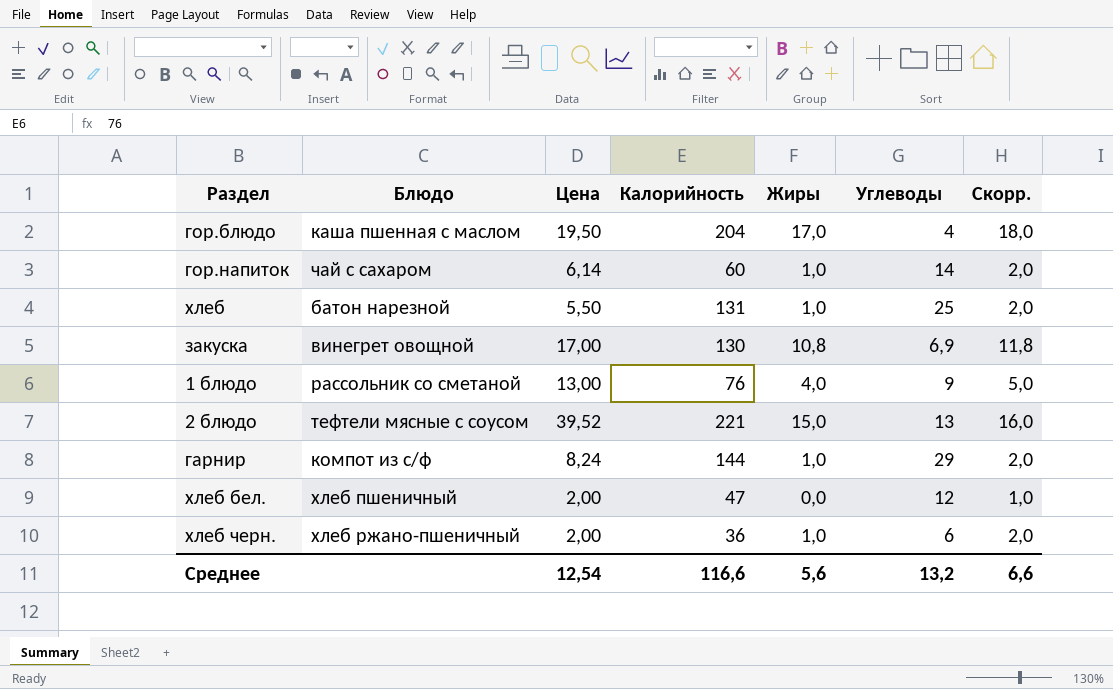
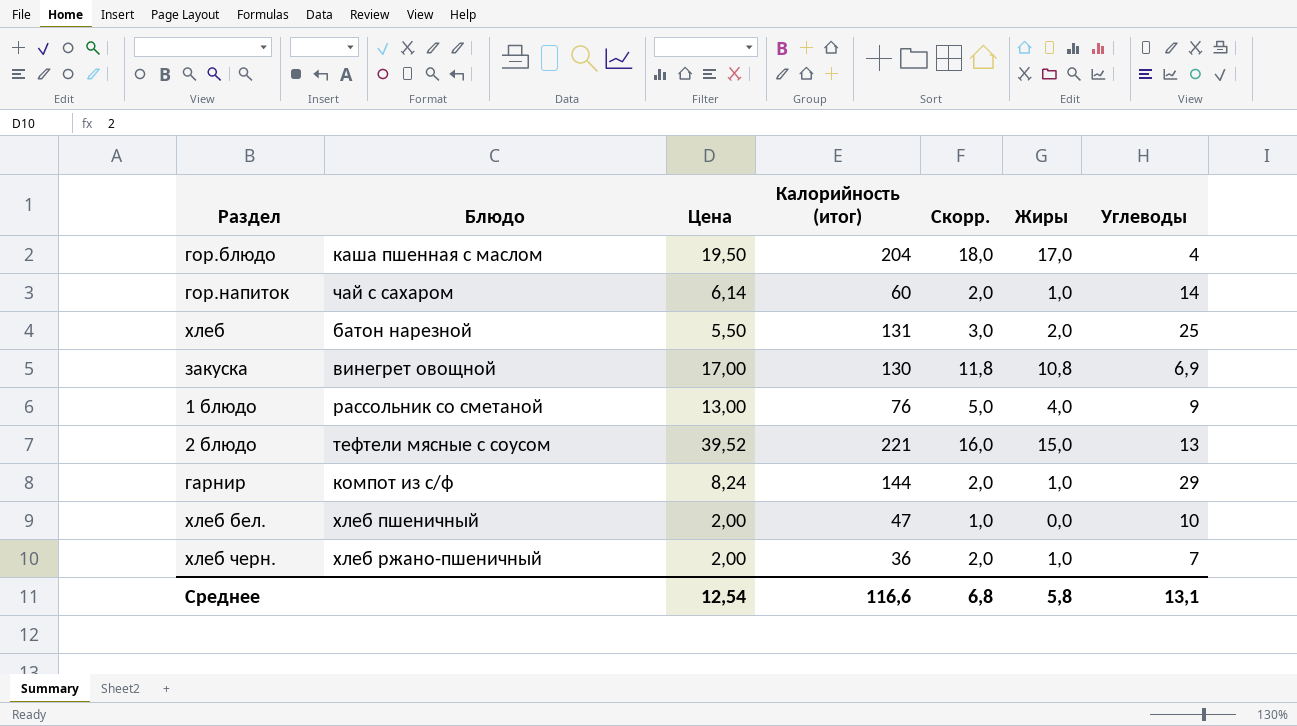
column name: Калорийность -> Калорийность (итог)
column Скорр. | position: 7 -> 5
хлеб | Скорр.: 2,0 -> 3,0
хлеб | Жиры: 1,0 -> 2,0
хлеб бел. | Углеводы: 12 -> 10
хлеб черн. | Углеводы: 6 -> 7
Среднее | Скорр.: 6,6 -> 6,8
Среднее | Жиры: 5,6 -> 5,8
Среднее | Углеводы: 13,2 -> 13,1

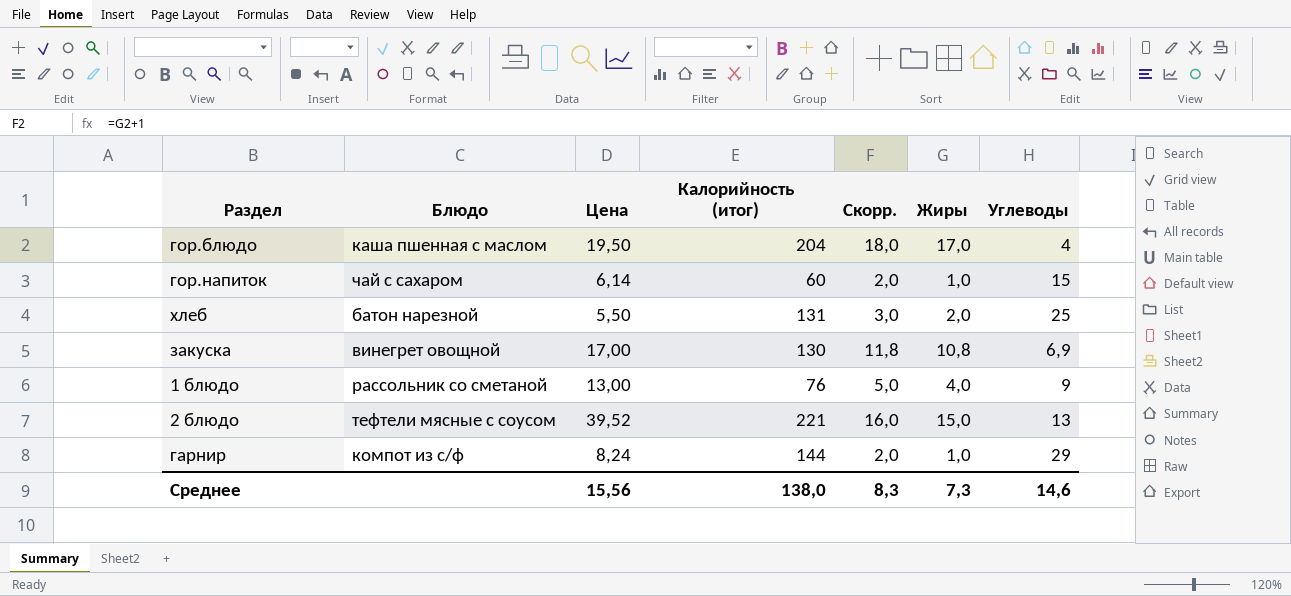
row хлеб бел.: хлеб пшеничный | 2,00 | 47 | 1,0 | 0,0 | 10 -> none
row хлеб черн.: хлеб ржано-пшеничный | 2,00 | 36 | 2,0 | 1,0 | 7 -> none
гор.напиток | Углеводы: 14 -> 15
Среднее | Цена: 12,54 -> 15,56
Среднее | Калорийность (итог): 116,6 -> 138,0
Среднее | Скорр.: 6,8 -> 8,3
Среднее | Жиры: 5,8 -> 7,3
Среднее | Углеводы: 13,1 -> 14,6

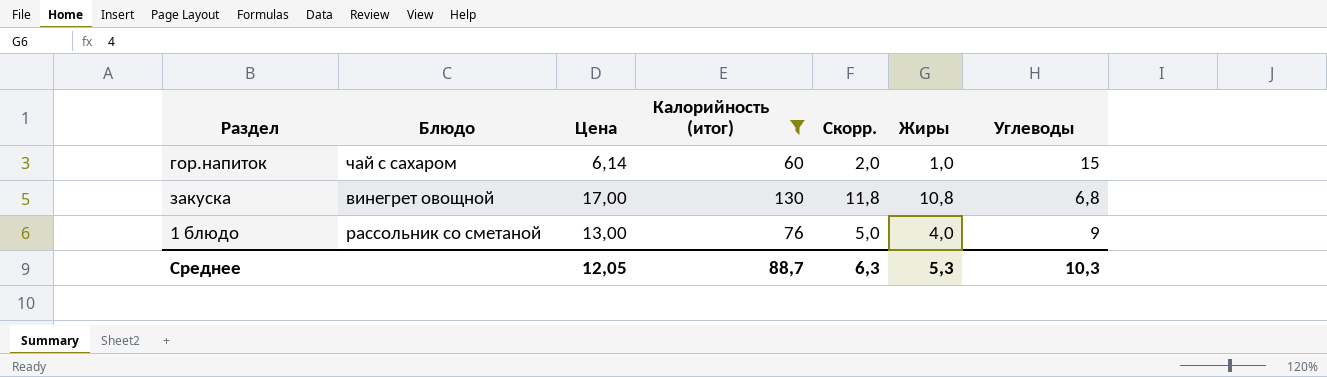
filter: none -> Калорийность (итог) <= 130
закуска | Углеводы: 6,9 -> 6,8
Среднее | Цена: 15,56 -> 12,05
Среднее | Калорийность (итог): 138,0 -> 88,7
Среднее | Скорр.: 8,3 -> 6,3
Среднее | Жиры: 7,3 -> 5,3
Среднее | Углеводы: 14,6 -> 10,3

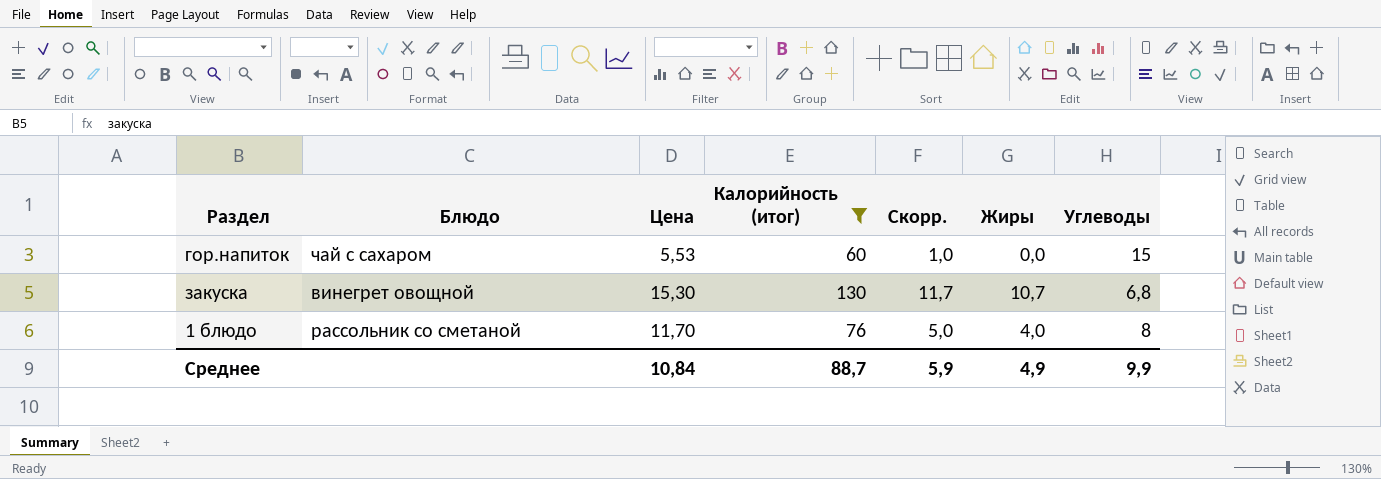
гор.напиток | Цена: 6,14 -> 5,53
гор.напиток | Скорр.: 2,0 -> 1,0
гор.напиток | Жиры: 1,0 -> 0,0
закуска | Цена: 17,00 -> 15,30
закуска | Скорр.: 11,8 -> 11,7
закуска | Жиры: 10,8 -> 10,7
1 блюдо | Цена: 13,00 -> 11,70
1 блюдо | Углеводы: 9 -> 8
Среднее | Цена: 12,05 -> 10,84
Среднее | Скорр.: 6,3 -> 5,9
Среднее | Жиры: 5,3 -> 4,9
Среднее | Углеводы: 10,3 -> 9,9

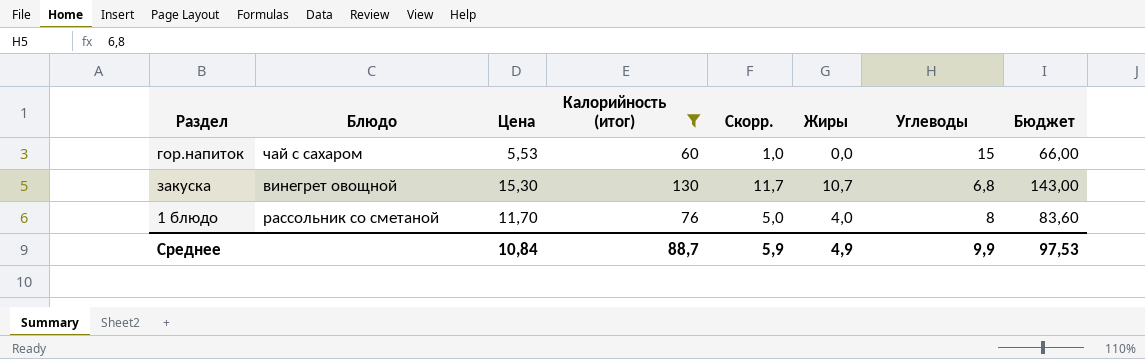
column Бюджет | formula: none -> [Калорийность (итог)] * 1,1

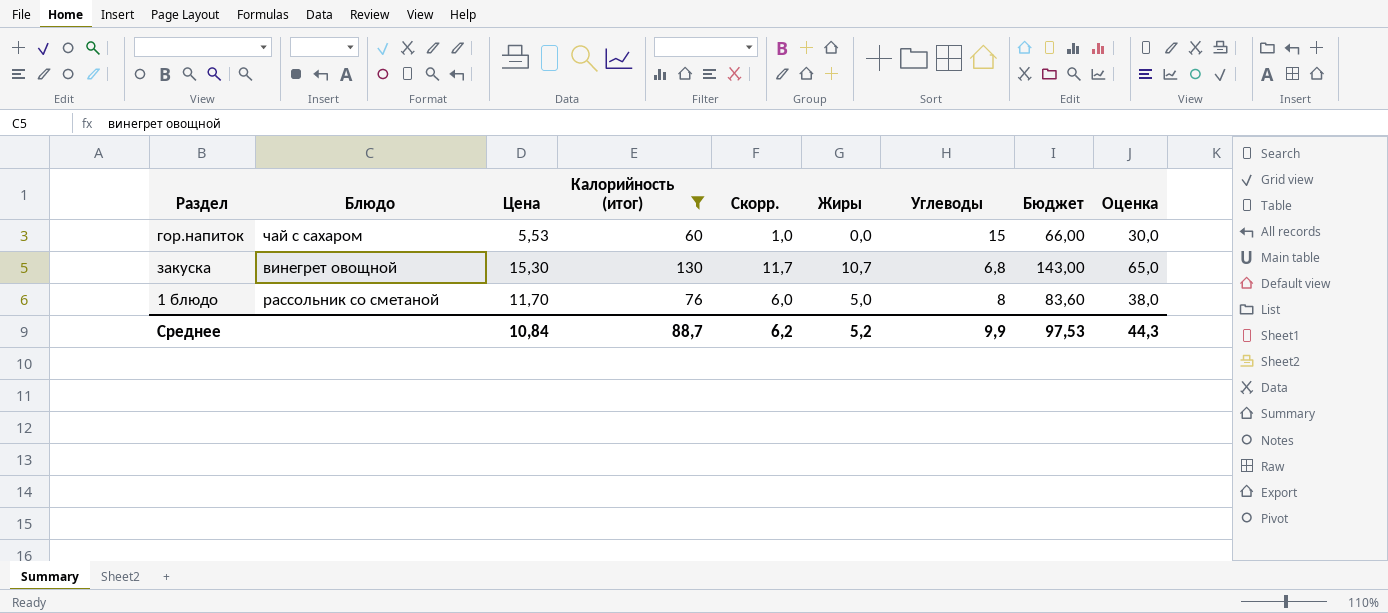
column Оценка | formula: none -> [Калорийность (итог)] * 0,5
1 блюдо | Скорр.: 5,0 -> 6,0
1 блюдо | Жиры: 4,0 -> 5,0
Среднее | Скорр.: 5,9 -> 6,2
Среднее | Жиры: 4,9 -> 5,2

